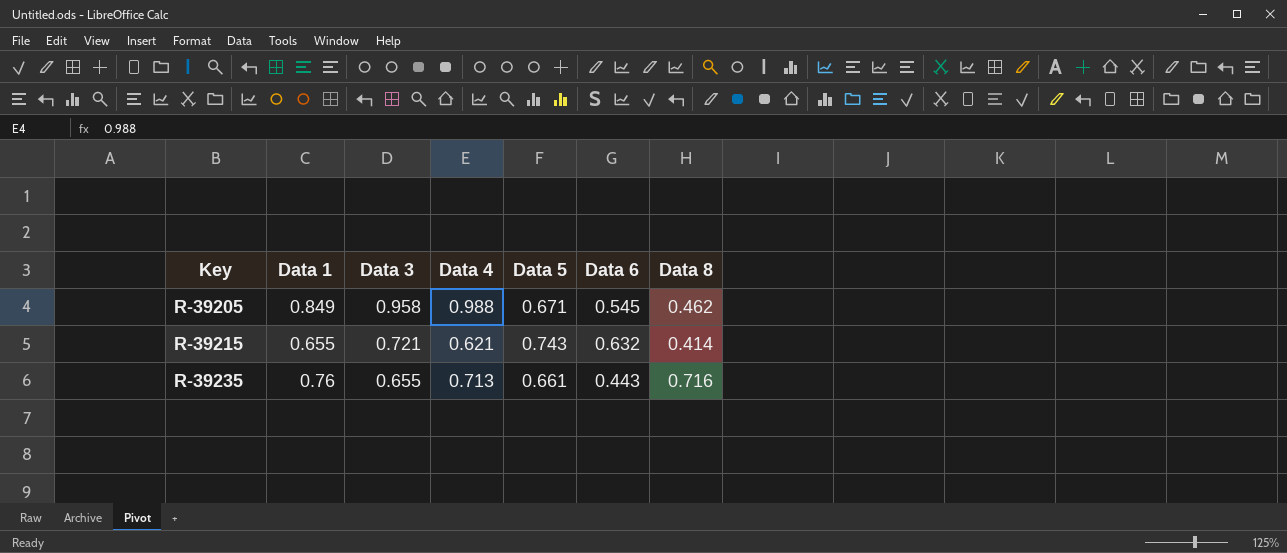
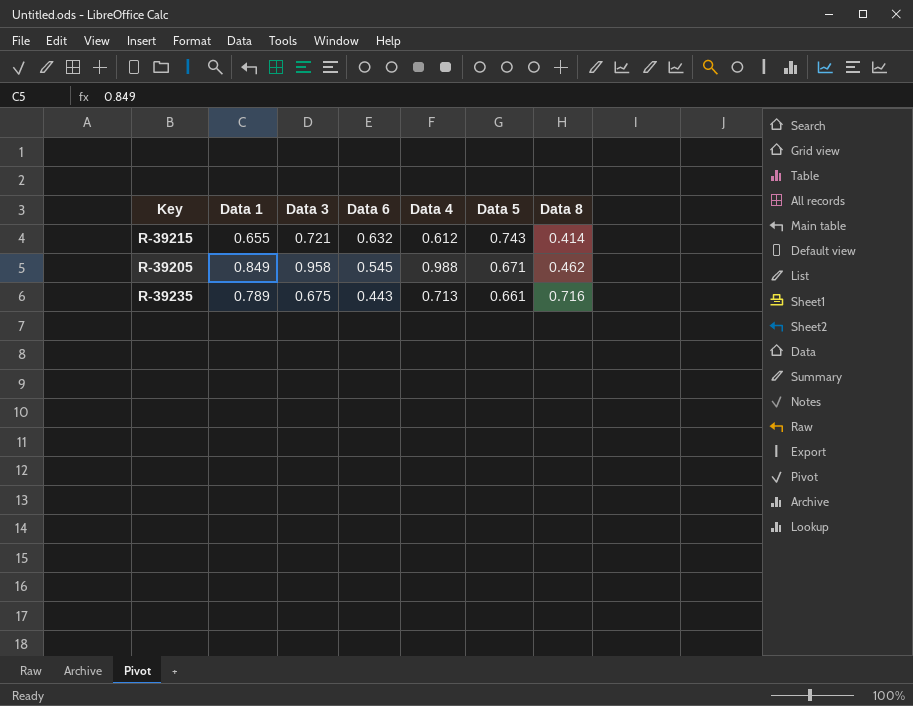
row order: Key ascending -> Data 6 descending
column Data 6 | position: 6 -> 4
R-39215 | Data 4: 0.621 -> 0.612
R-39235 | Data 1: 0.76 -> 0.789
R-39235 | Data 3: 0.655 -> 0.675

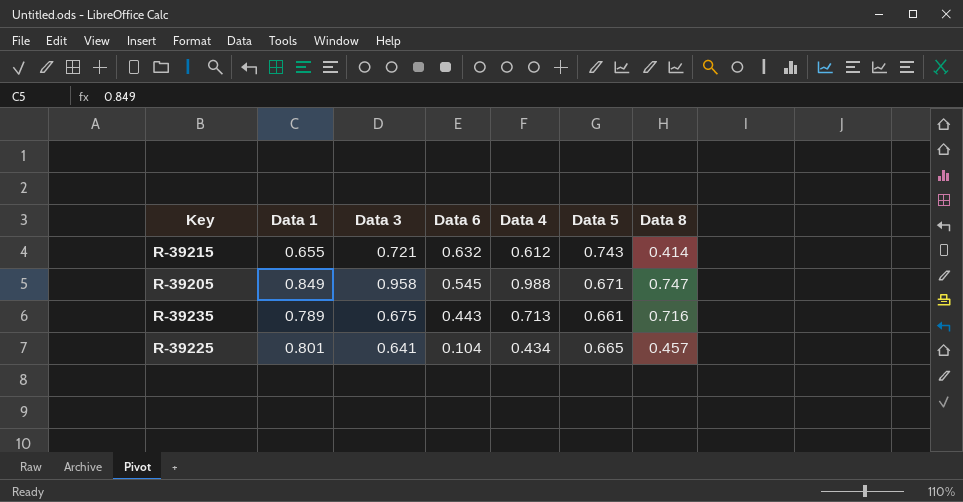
R-39205 | Data 8: 0.462 -> 0.747
row R-39225: none -> 0.801 | 0.641 | 0.104 | 0.434 | 0.665 | 0.457

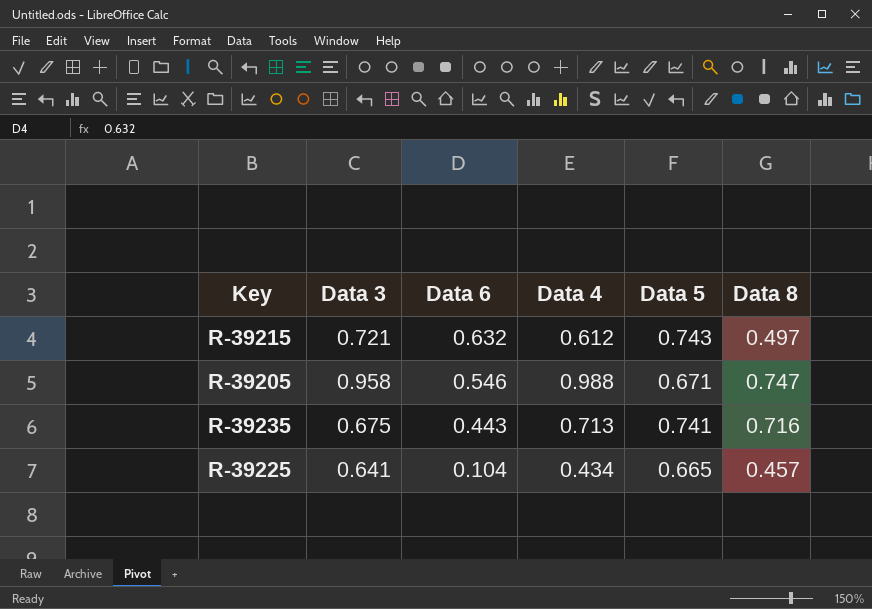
column Data 1 | position: 2 -> none
R-39215 | Data 8: 0.414 -> 0.497
R-39205 | Data 6: 0.545 -> 0.546
R-39235 | Data 5: 0.661 -> 0.741

